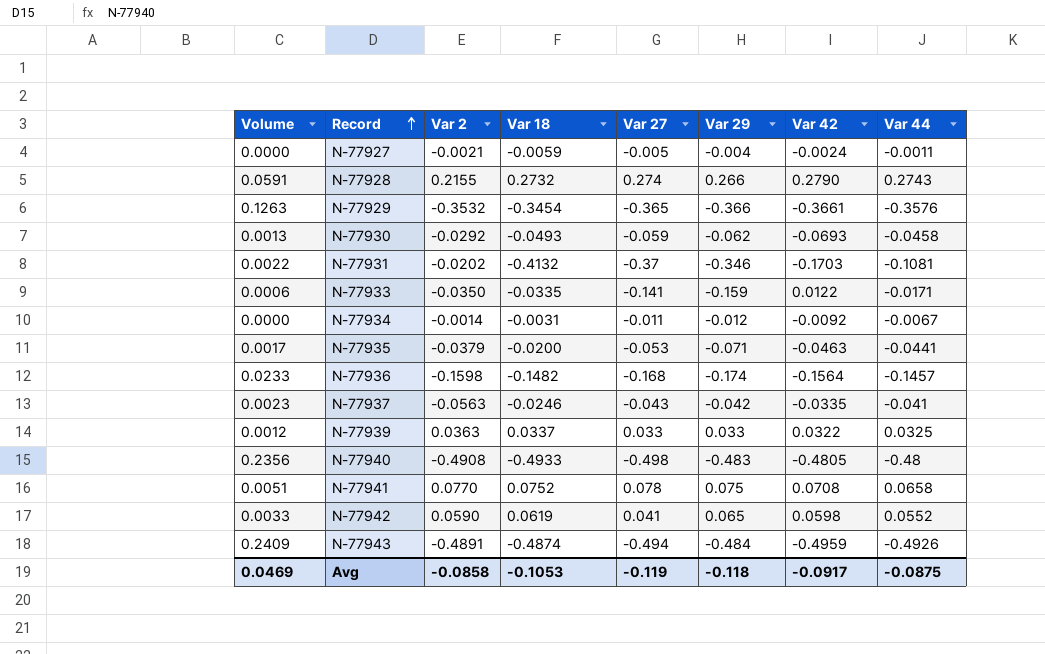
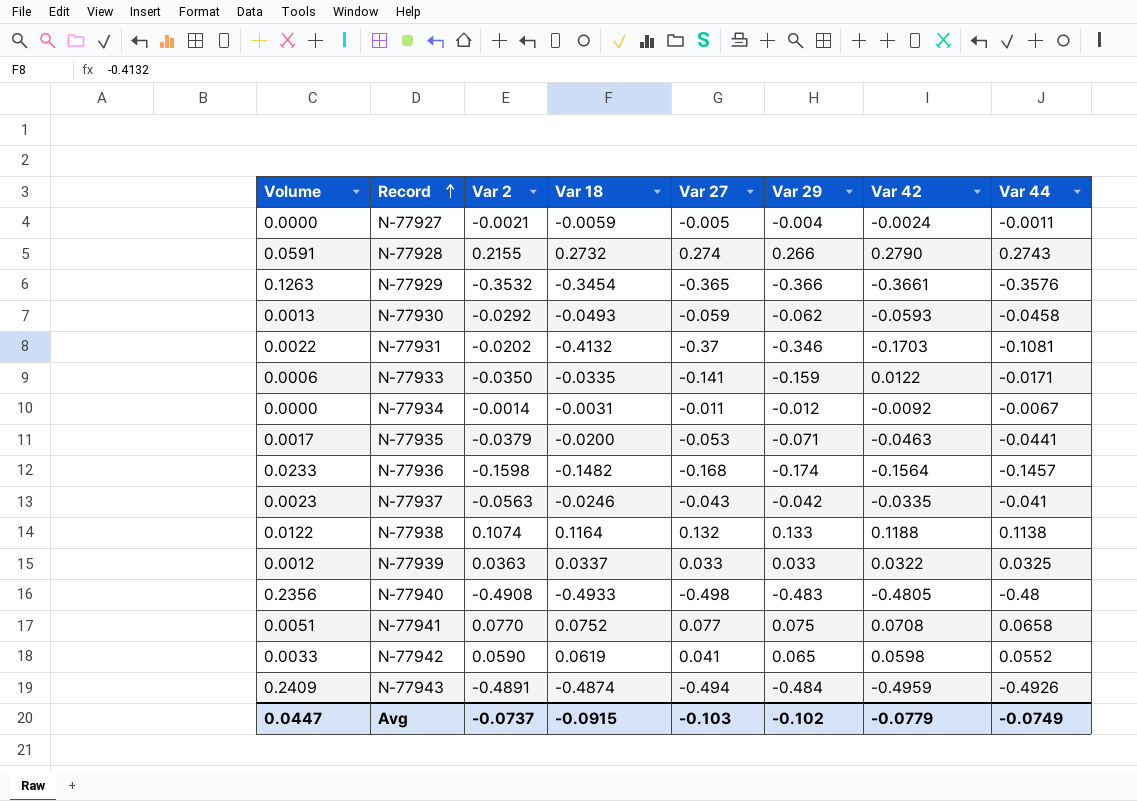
N-77930 | Var 42: -0.0693 -> -0.0593
row N-77938: none -> 0.0122 | 0.1074 | 0.1164 | 0.132 | 0.133 | 0.1188 | 0.1138
N-77941 | Var 27: 0.078 -> 0.077
Avg | Volume: 0.0469 -> 0.0447
Avg | Var 2: -0.0858 -> -0.0737
Avg | Var 18: -0.1053 -> -0.0915
Avg | Var 27: -0.119 -> -0.103
Avg | Var 29: -0.118 -> -0.102
Avg | Var 42: -0.0917 -> -0.0779
Avg | Var 44: -0.0875 -> -0.0749

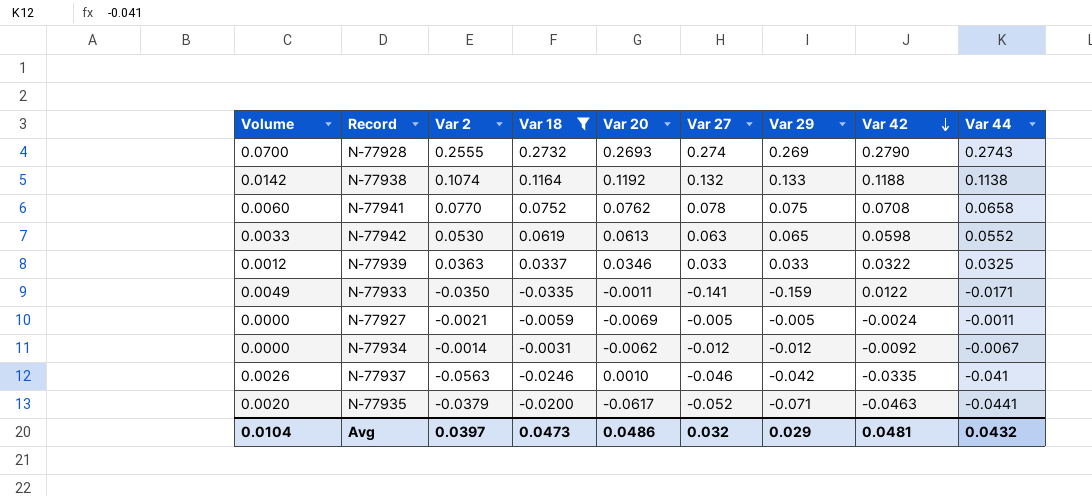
filter: none -> Var 18 >= -0.0335
row order: Record ascending -> Var 42 descending
column Volume | formula: [Var 2] * [Var 44] -> [Var 2] * [Var 27]
column Var 20 | position: none -> 5
N-77928 | Var 2: 0.2155 -> 0.2555
N-77928 | Var 29: 0.266 -> 0.269
N-77941 | Var 27: 0.077 -> 0.078
N-77942 | Var 2: 0.0590 -> 0.0530
N-77942 | Var 27: 0.041 -> 0.063
N-77927 | Var 29: -0.004 -> -0.005
N-77934 | Var 27: -0.011 -> -0.012
N-77937 | Var 27: -0.043 -> -0.046
N-77935 | Var 27: -0.053 -> -0.052
Avg | Volume: 0.0447 -> 0.0104
Avg | Var 2: -0.0737 -> 0.0397
Avg | Var 18: -0.0915 -> 0.0473
Avg | Var 27: -0.103 -> 0.032
Avg | Var 29: -0.102 -> 0.029
Avg | Var 42: -0.0779 -> 0.0481
Avg | Var 44: -0.0749 -> 0.0432

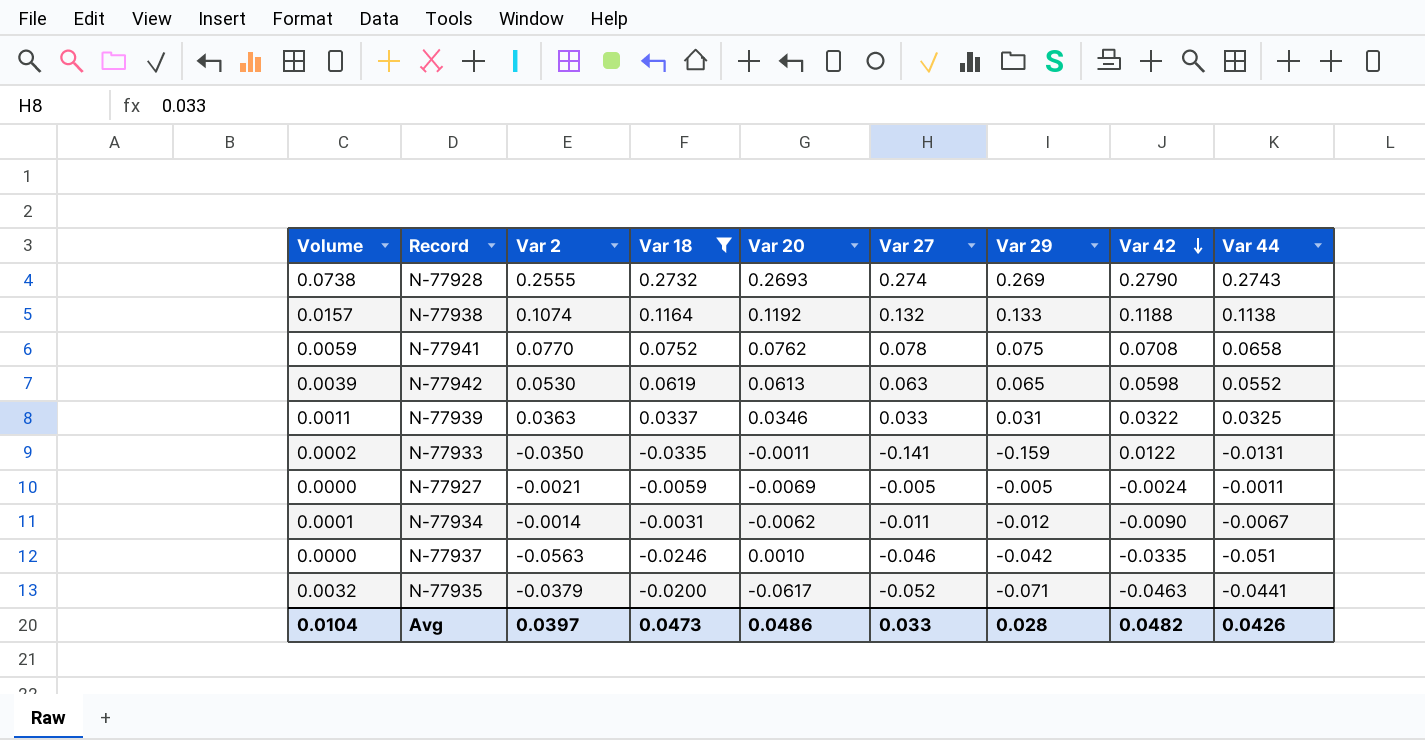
column Volume | formula: [Var 2] * [Var 27] -> [Var 20] * [Var 27]
N-77939 | Var 29: 0.033 -> 0.031
N-77933 | Var 44: -0.0171 -> -0.0131
N-77934 | Var 27: -0.012 -> -0.011
N-77934 | Var 42: -0.0092 -> -0.0090
N-77937 | Var 44: -0.041 -> -0.051
Avg | Var 27: 0.032 -> 0.033
Avg | Var 29: 0.029 -> 0.028
Avg | Var 42: 0.0481 -> 0.0482
Avg | Var 44: 0.0432 -> 0.0426

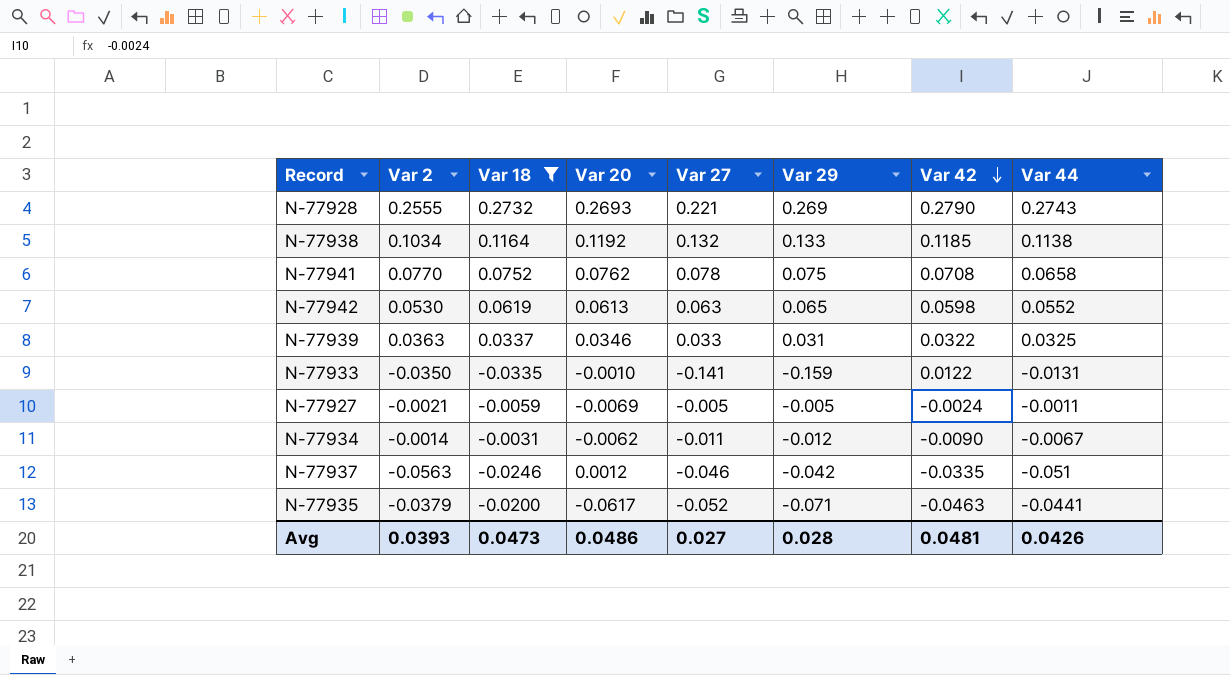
column Volume | formula: [Var 20] * [Var 27] -> none
N-77928 | Var 27: 0.274 -> 0.221
N-77938 | Var 2: 0.1074 -> 0.1034
N-77938 | Var 42: 0.1188 -> 0.1185
N-77933 | Var 20: -0.0011 -> -0.0010
N-77937 | Var 20: 0.0010 -> 0.0012
Avg | Var 2: 0.0397 -> 0.0393
Avg | Var 27: 0.033 -> 0.027
Avg | Var 42: 0.0482 -> 0.0481

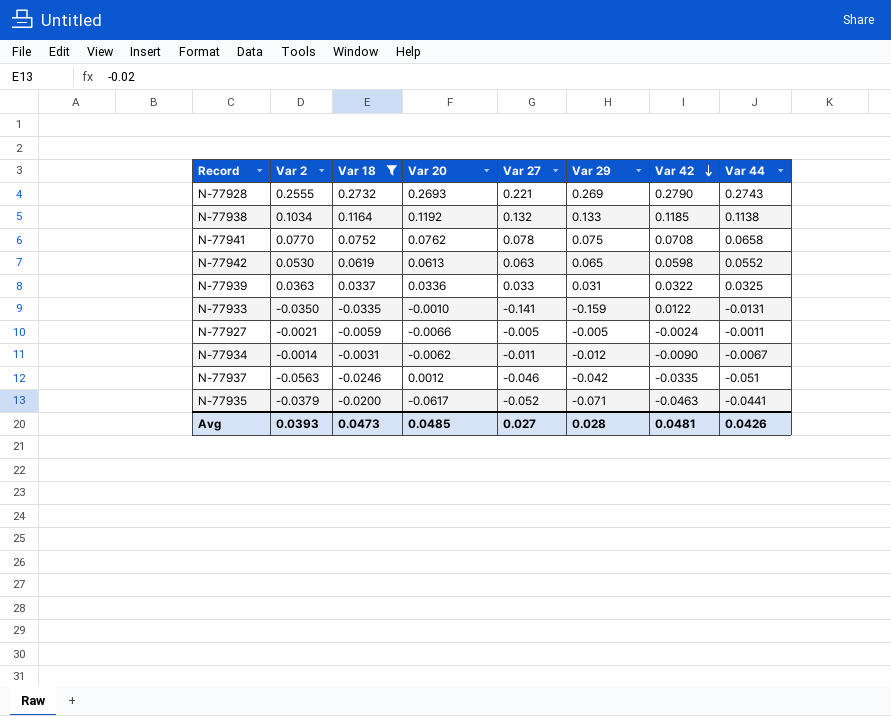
N-77939 | Var 20: 0.0346 -> 0.0336
N-77927 | Var 20: -0.0069 -> -0.0066
Avg | Var 20: 0.0486 -> 0.0485

